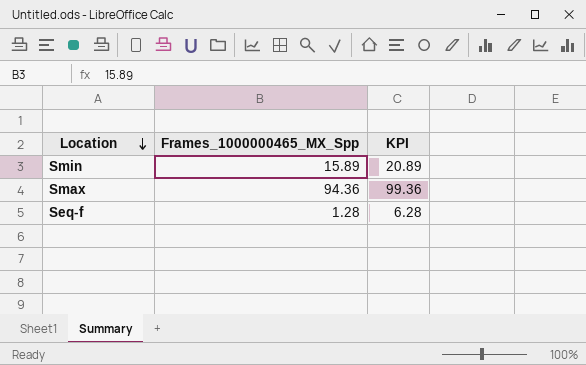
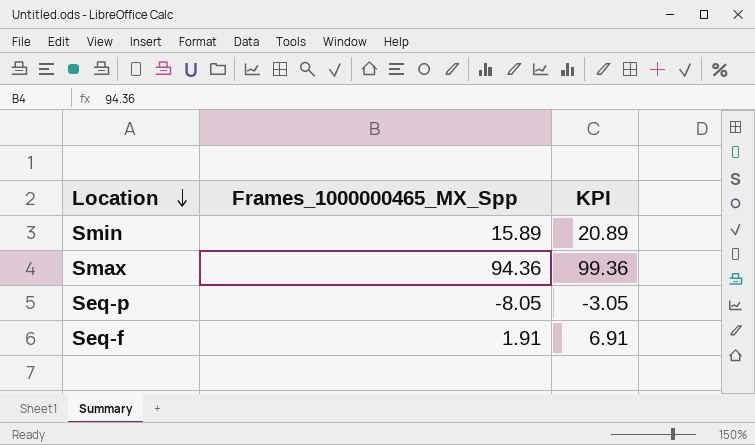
row Seq-p: none -> -8.05 | -3.05
Seq-f | Frames_1000000465_MX_Spp: 1.28 -> 1.91
Seq-f | KPI: 6.28 -> 6.91

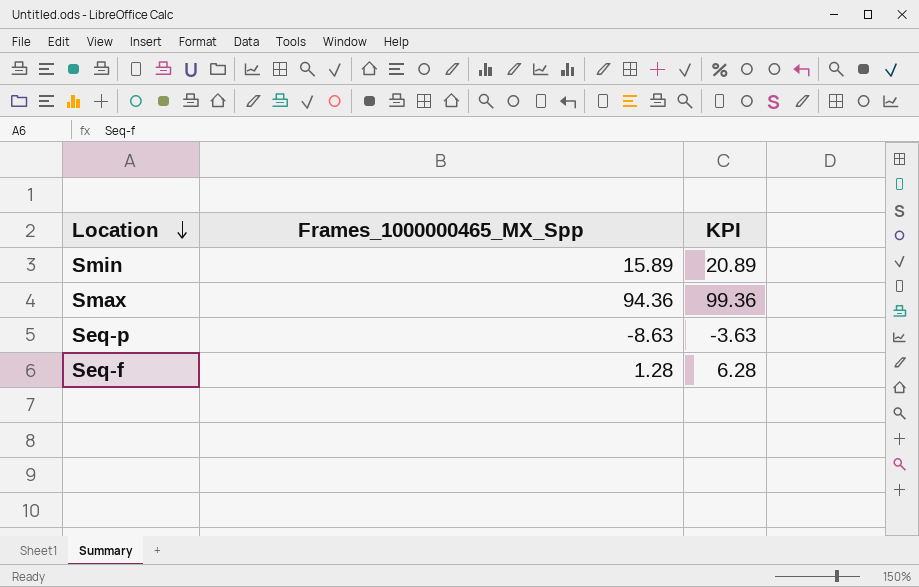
Seq-p | Frames_1000000465_MX_Spp: -8.05 -> -8.63
Seq-p | KPI: -3.05 -> -3.63
Seq-f | Frames_1000000465_MX_Spp: 1.91 -> 1.28
Seq-f | KPI: 6.91 -> 6.28

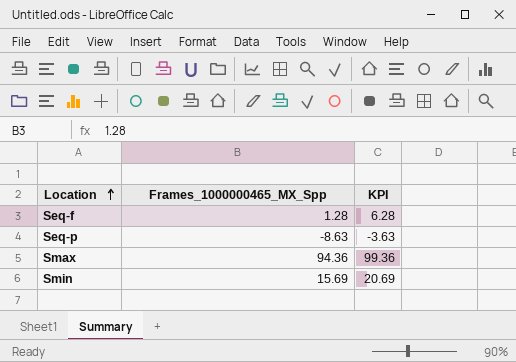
row order: Location descending -> Location ascending
Smin | Frames_1000000465_MX_Spp: 15.89 -> 15.69
Smin | KPI: 20.89 -> 20.69

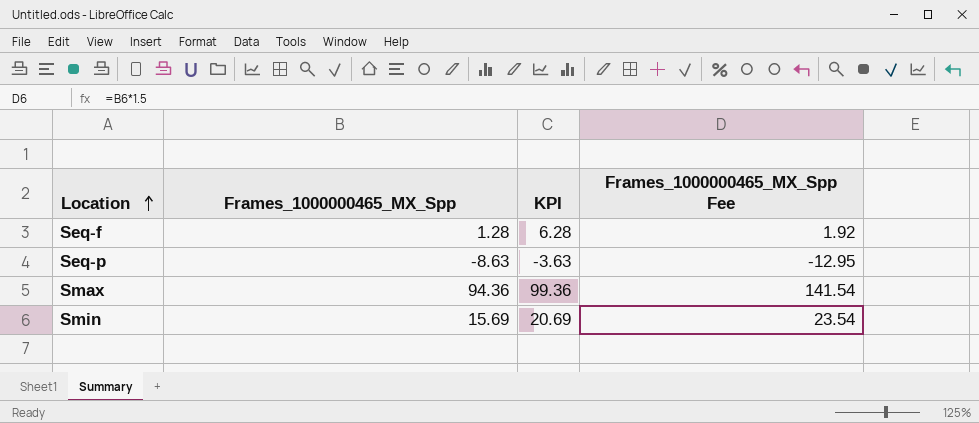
column Frames_1000000465_MX_Spp Fee | formula: none -> [Frames_1000000465_MX_Spp] * 1.5

